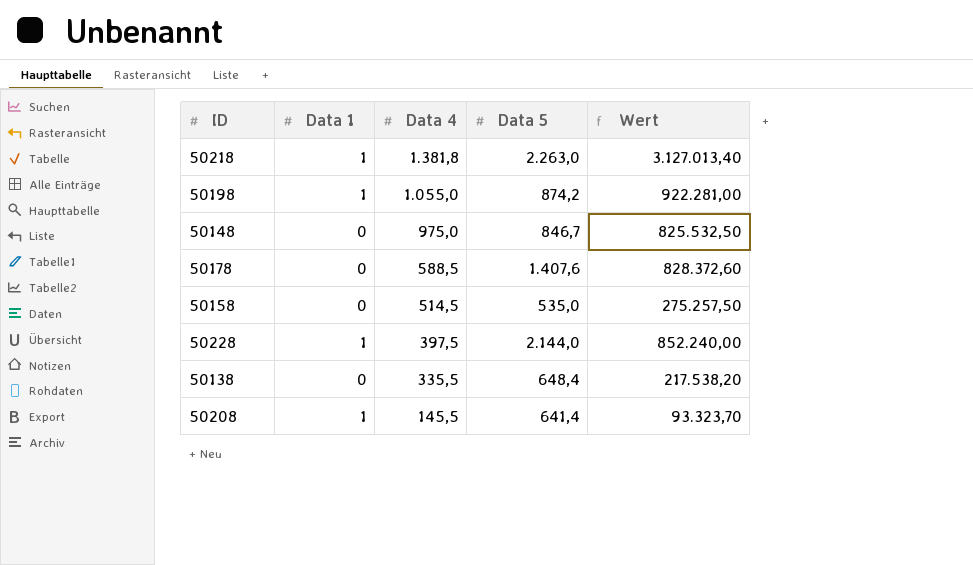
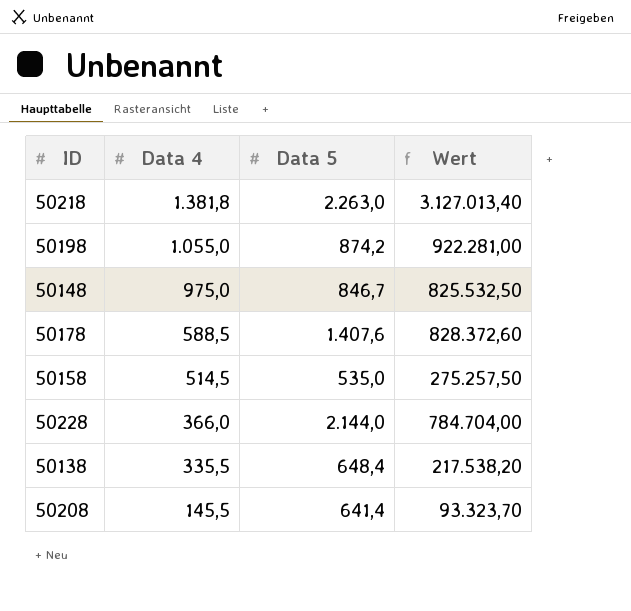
column Data 1 | position: 2 -> none
50228 | Data 4: 397,5 -> 366,0
50228 | Wert: 852.240,00 -> 784.704,00

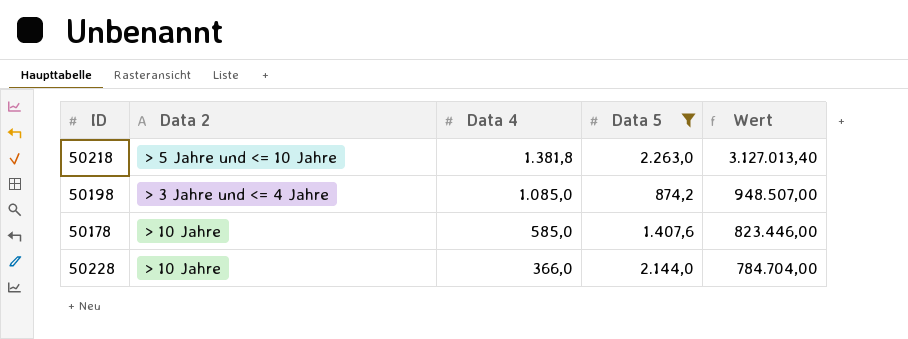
filter: none -> Data 5 >= 874,2
column Data 2 | position: none -> 2
50198 | Data 4: 1.055,0 -> 1.085,0
50198 | Wert: 922.281,00 -> 948.507,00
50178 | Data 4: 588,5 -> 585,0
50178 | Wert: 828.372,60 -> 823.446,00

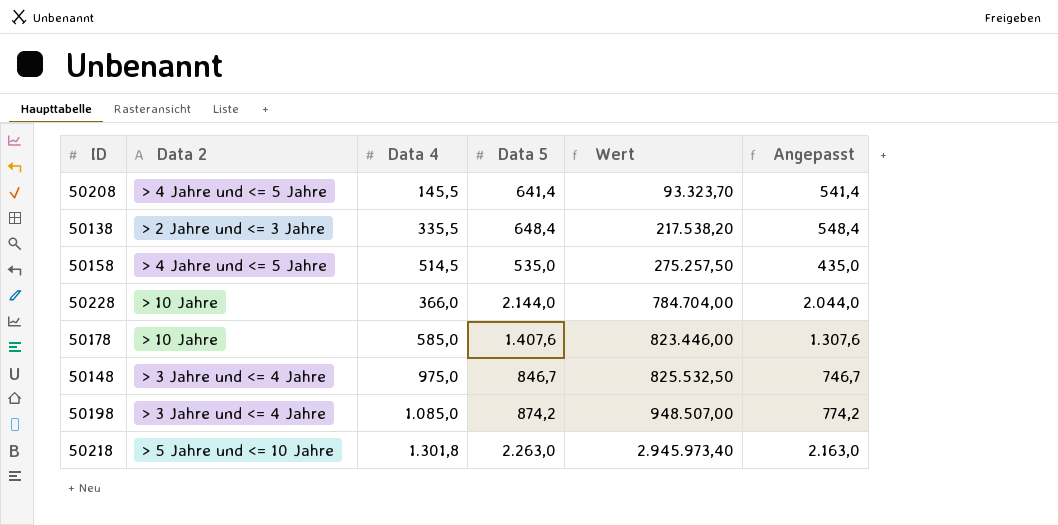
filter: Data 5 >= 874,2 -> none
row order: Data 4 descending -> Wert ascending
column Angepasst | formula: none -> [Data 5] - 100
50218 | Data 4: 1.381,8 -> 1.301,8
50218 | Wert: 3.127.013,40 -> 2.945.973,40

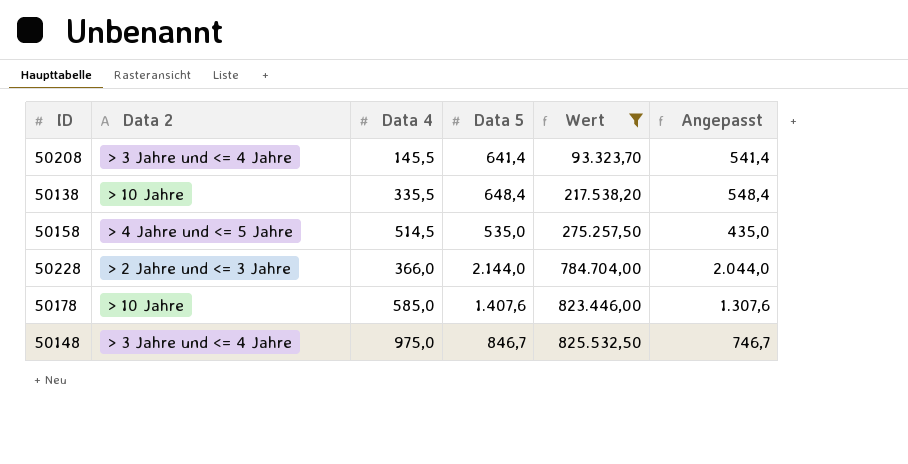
filter: none -> Wert <= 825.532,50
50208 | Data 2: > 4 Jahre und <= 5 Jahre -> > 3 Jahre und <= 4 Jahre
50138 | Data 2: > 2 Jahre und <= 3 Jahre -> > 10 Jahre
50228 | Data 2: > 10 Jahre -> > 2 Jahre und <= 3 Jahre

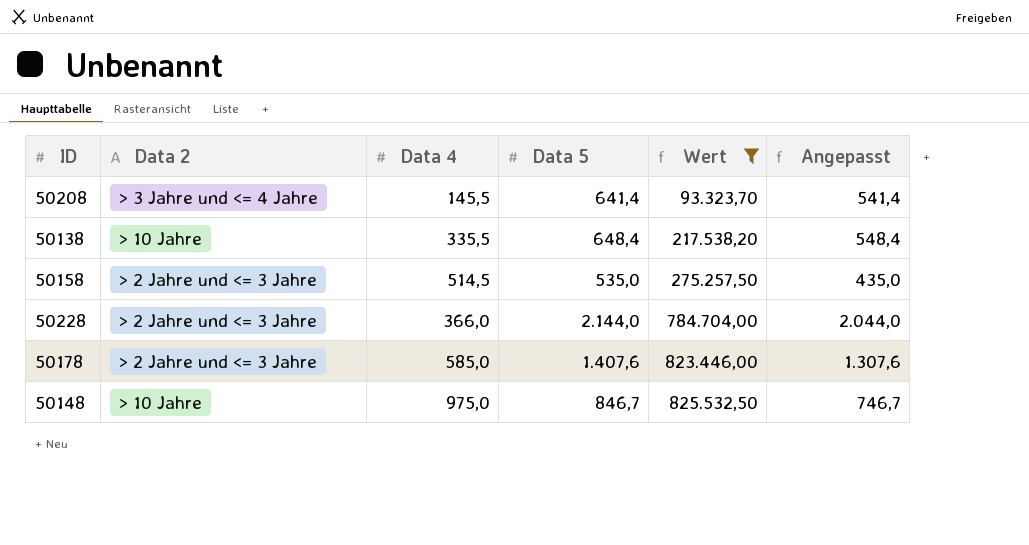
50158 | Data 2: > 4 Jahre und <= 5 Jahre -> > 2 Jahre und <= 3 Jahre
50178 | Data 2: > 10 Jahre -> > 2 Jahre und <= 3 Jahre
50148 | Data 2: > 3 Jahre und <= 4 Jahre -> > 10 Jahre

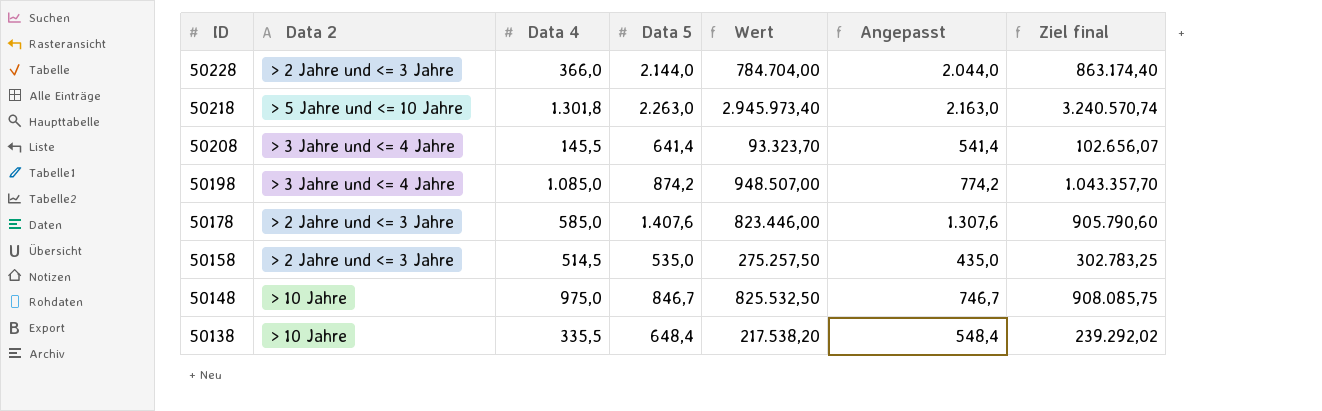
filter: Wert <= 825.532,50 -> none
row order: Wert ascending -> ID descending
column Ziel final | formula: none -> [Wert] * 1,1

